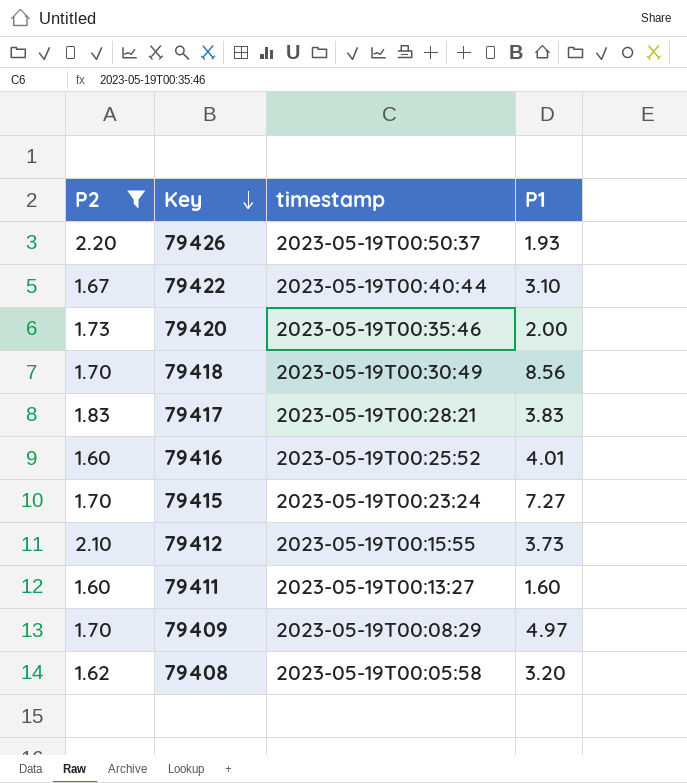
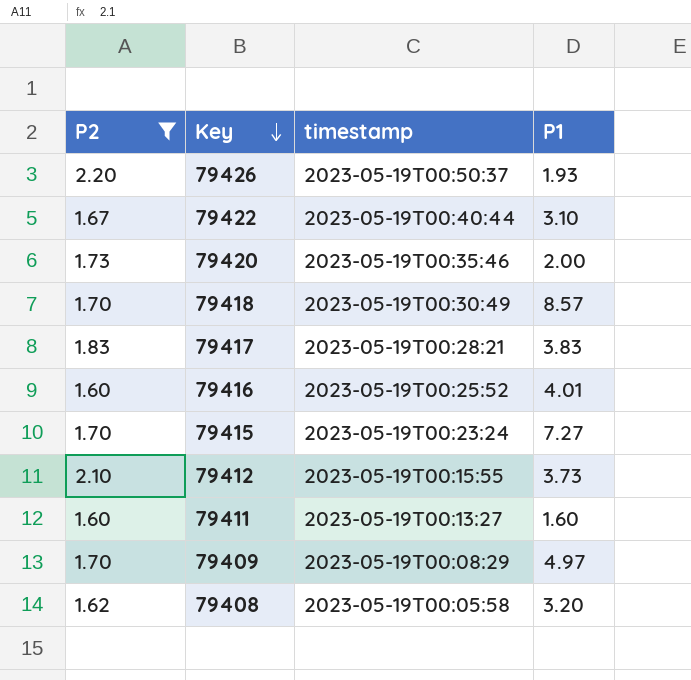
79418 | P1: 8.56 -> 8.57

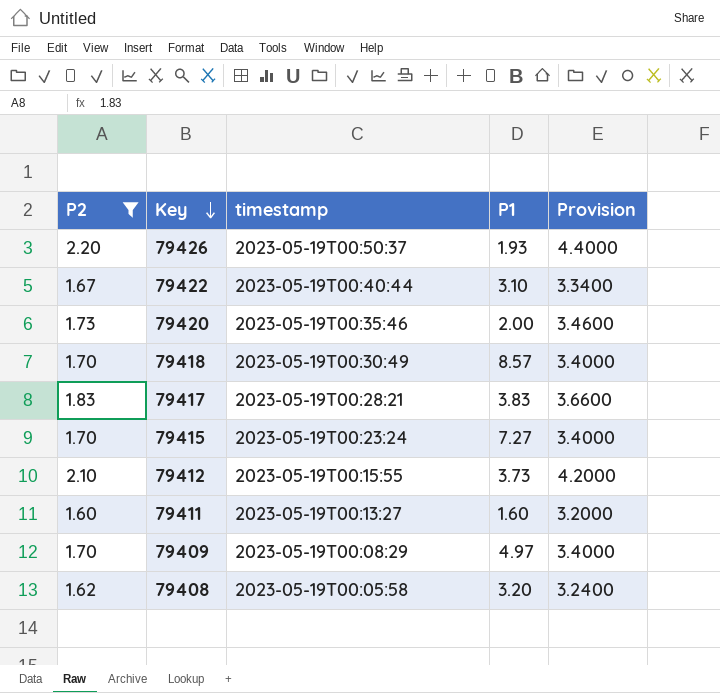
column Provision | formula: none -> [P2] * 2
row 79416: 1.60 | 2023-05-19T00:25:52 | 4.01 -> none

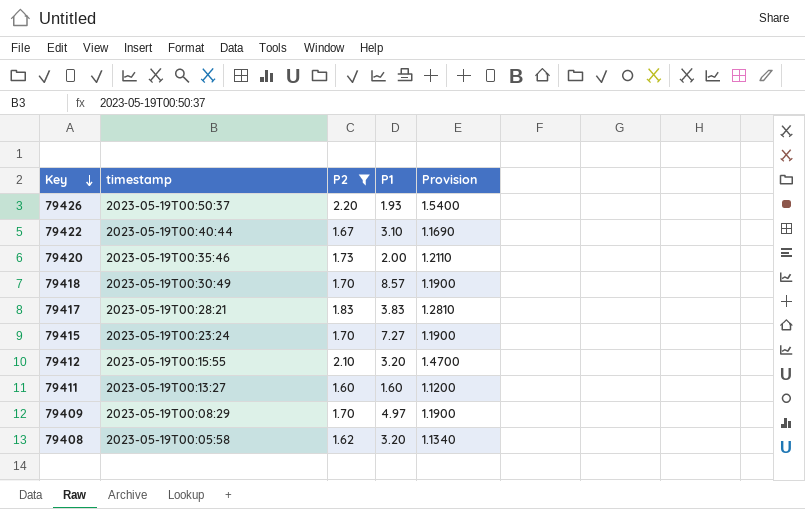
column P2 | position: 1 -> 3
column Provision | formula: [P2] * 2 -> [P2] * 0.7
79412 | P1: 3.73 -> 3.20

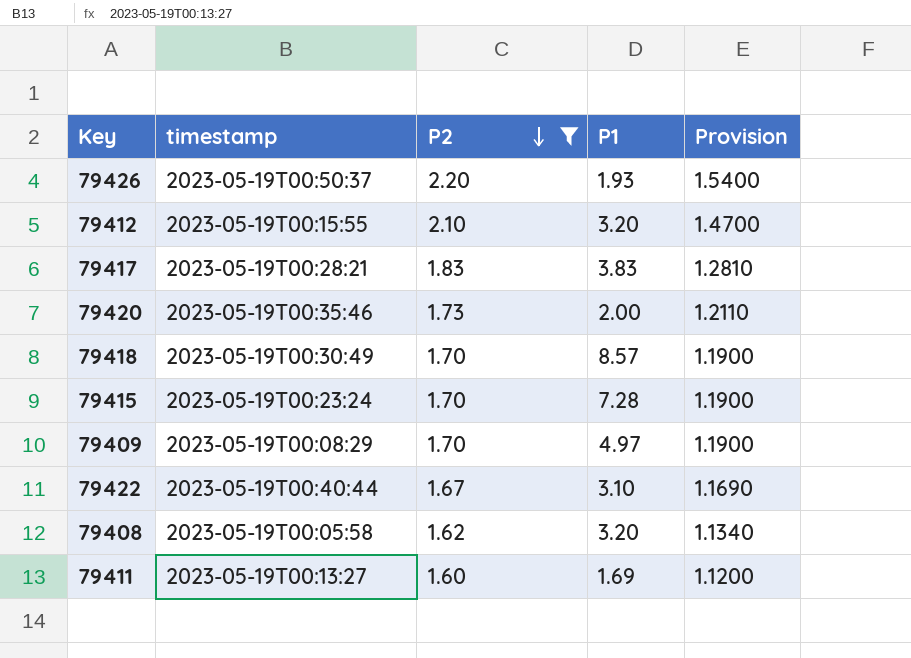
row order: Key descending -> P2 descending
79415 | P1: 7.27 -> 7.28
79411 | P1: 1.60 -> 1.69

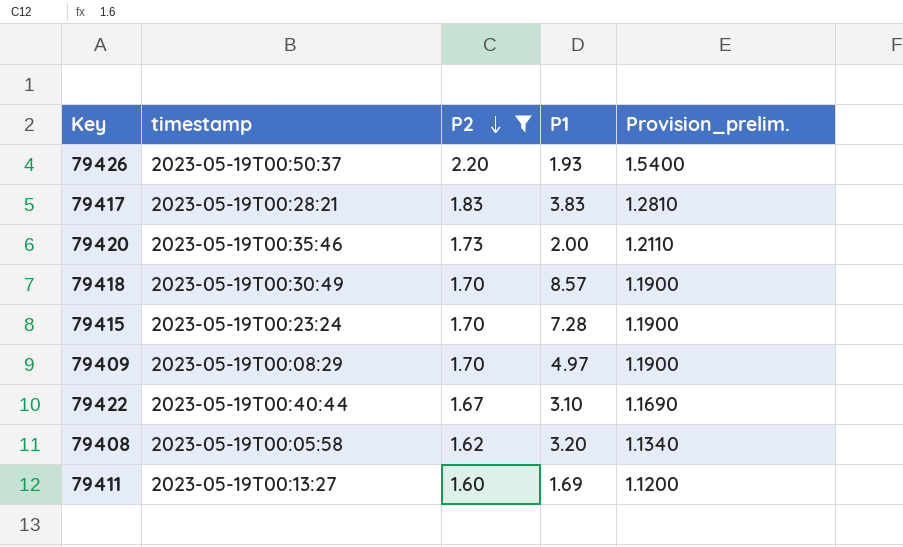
column name: Provision -> Provision_prelim.
row 79412: 2023-05-19T00:15:55 | 2.10 | 3.20 | 1.4700 -> none

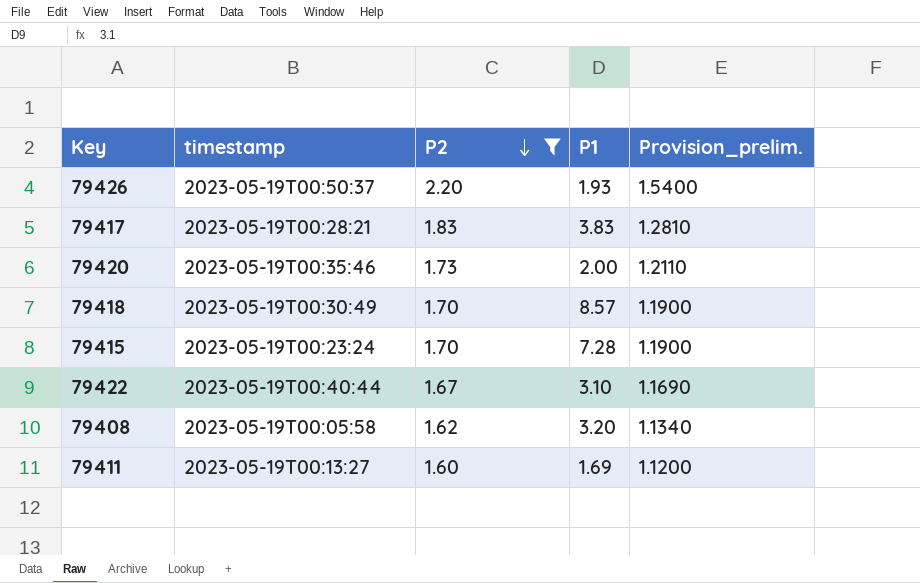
row 79409: 2023-05-19T00:08:29 | 1.70 | 4.97 | 1.1900 -> none

